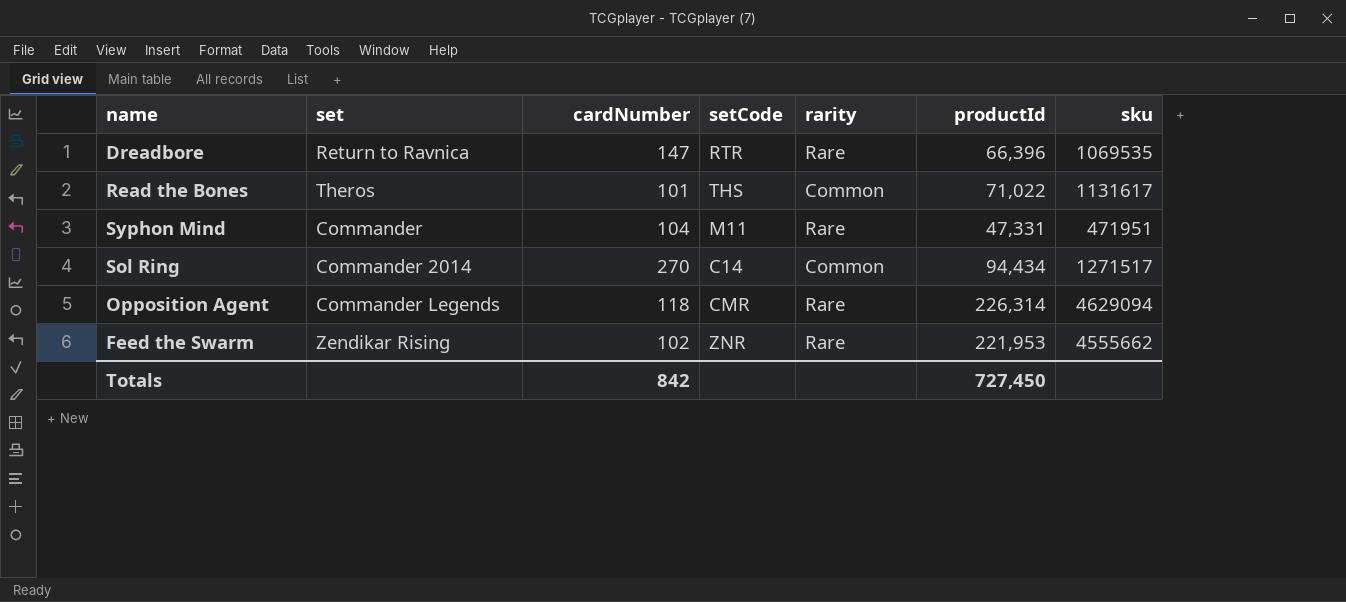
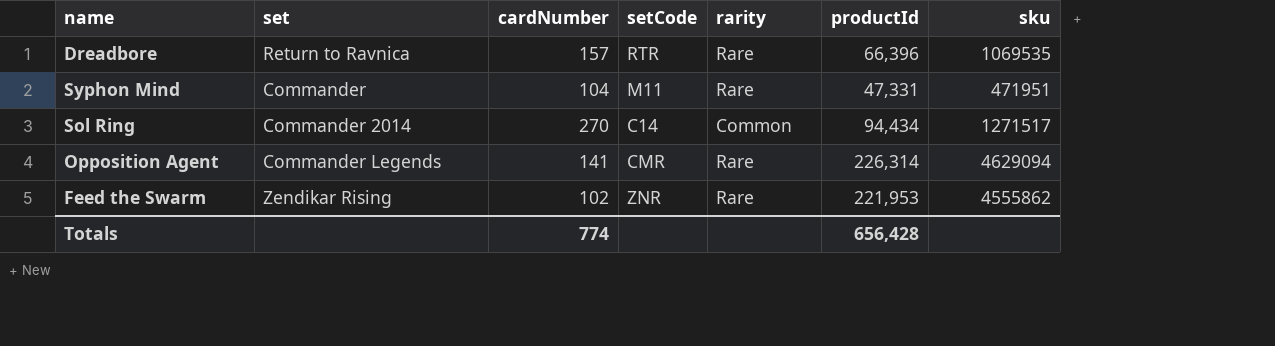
row Read the Bones: Theros | 101 | THS | Common | 71,022 | 1131617 -> none
Dreadbore | cardNumber: 147 -> 157
Opposition Agent | cardNumber: 118 -> 141
Feed the Swarm | sku: 4555662 -> 4555862
Totals | cardNumber: 842 -> 774
Totals | productId: 727,450 -> 656,428

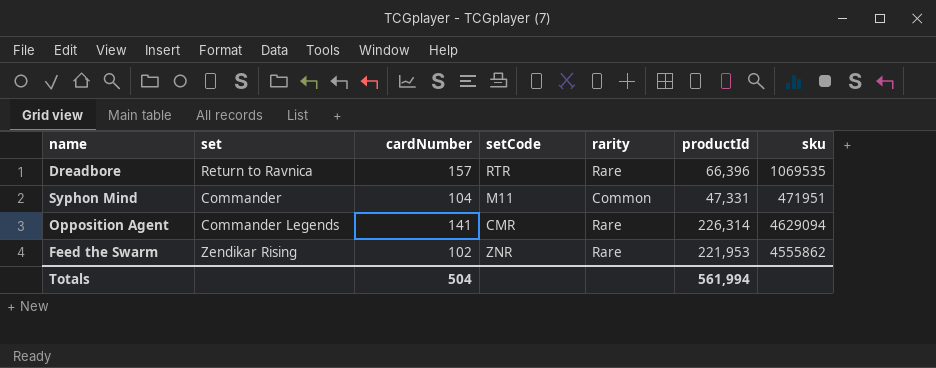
row Sol Ring: Commander 2014 | 270 | C14 | Common | 94,434 | 1271517 -> none
Syphon Mind | rarity: Rare -> Common
Totals | cardNumber: 774 -> 504
Totals | productId: 656,428 -> 561,994

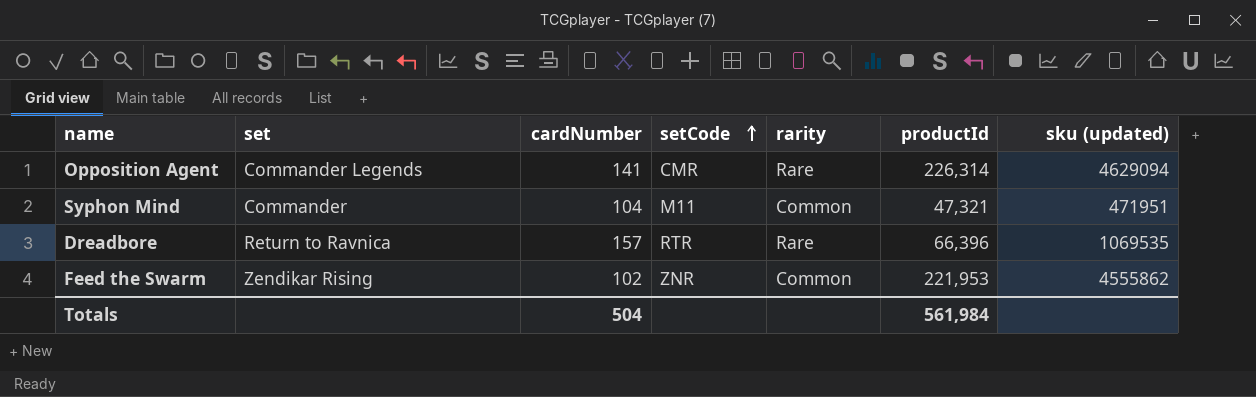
row order: none -> setCode ascending
column name: sku -> sku (updated)
Syphon Mind | productId: 47,331 -> 47,321
Feed the Swarm | rarity: Rare -> Common
Totals | productId: 561,994 -> 561,984

